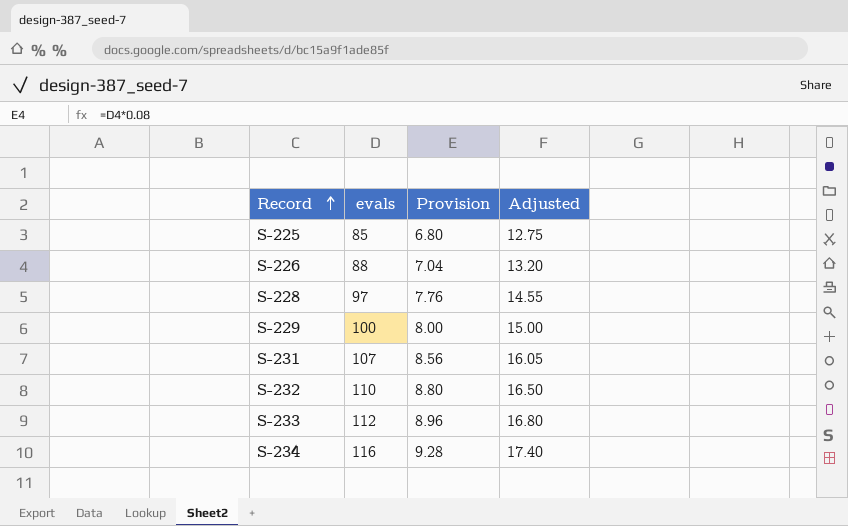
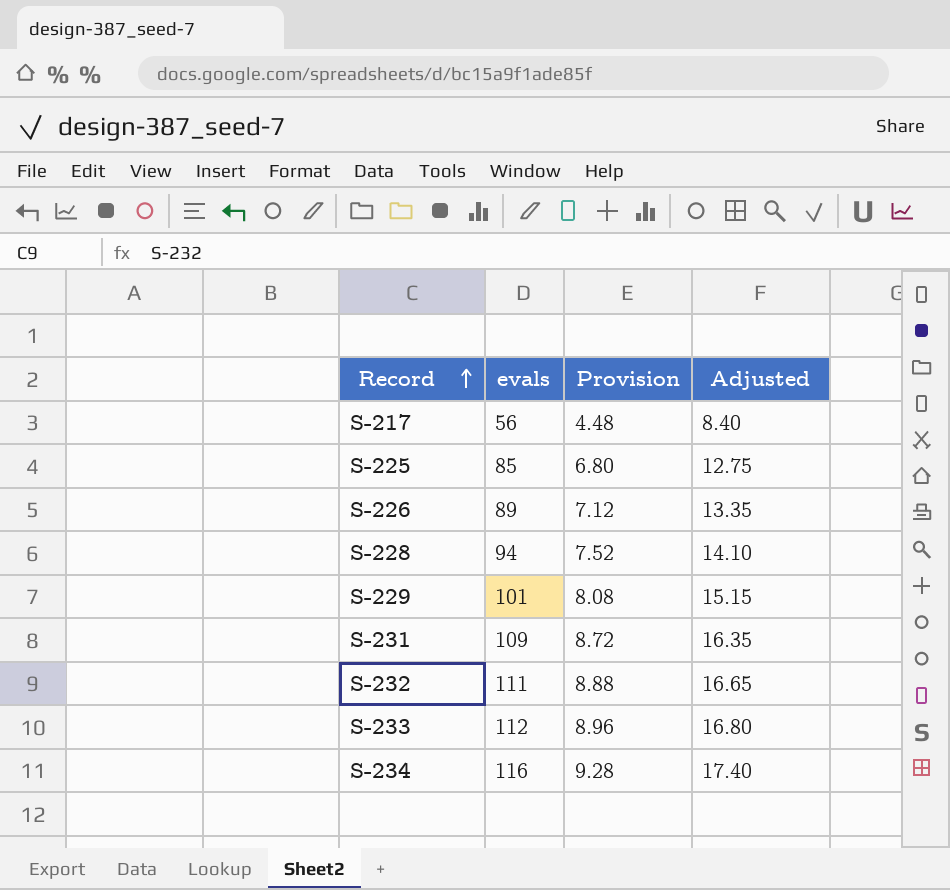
row S-217: none -> 56 | 4.48 | 8.40
S-226 | evals: 88 -> 89
S-226 | Provision: 7.04 -> 7.12
S-226 | Adjusted: 13.20 -> 13.35
S-228 | evals: 97 -> 94
S-228 | Provision: 7.76 -> 7.52
S-228 | Adjusted: 14.55 -> 14.10
S-229 | evals: 100 -> 101
S-229 | Provision: 8.00 -> 8.08
S-229 | Adjusted: 15.00 -> 15.15
S-231 | evals: 107 -> 109
S-231 | Provision: 8.56 -> 8.72
S-231 | Adjusted: 16.05 -> 16.35
S-232 | evals: 110 -> 111
S-232 | Provision: 8.80 -> 8.88
S-232 | Adjusted: 16.50 -> 16.65

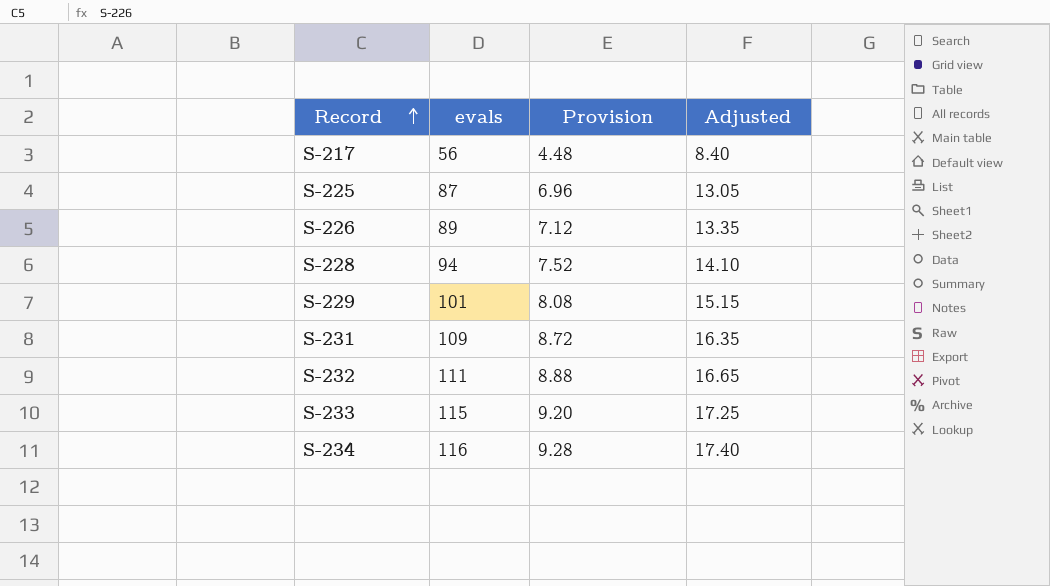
S-225 | evals: 85 -> 87
S-225 | Provision: 6.80 -> 6.96
S-225 | Adjusted: 12.75 -> 13.05
S-233 | evals: 112 -> 115
S-233 | Provision: 8.96 -> 9.20
S-233 | Adjusted: 16.80 -> 17.25

